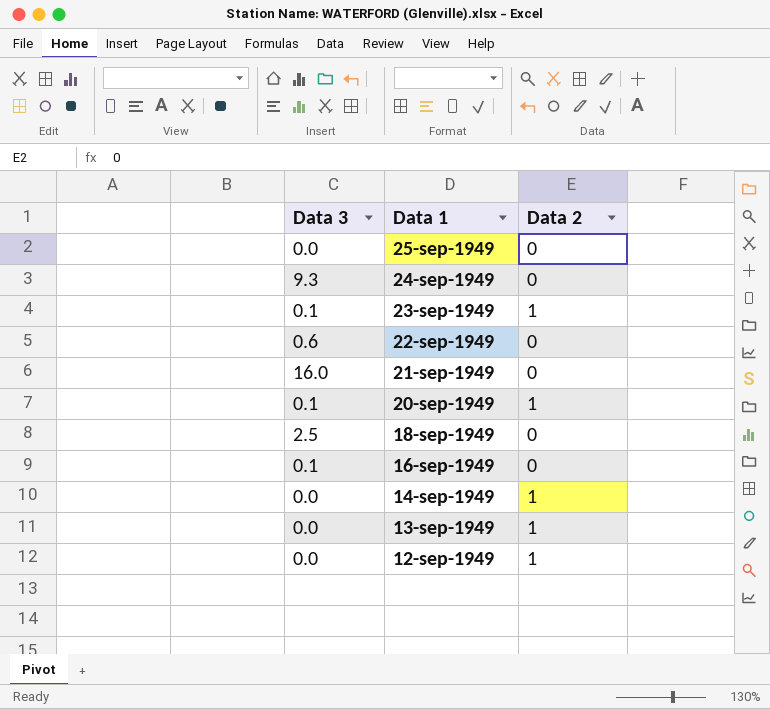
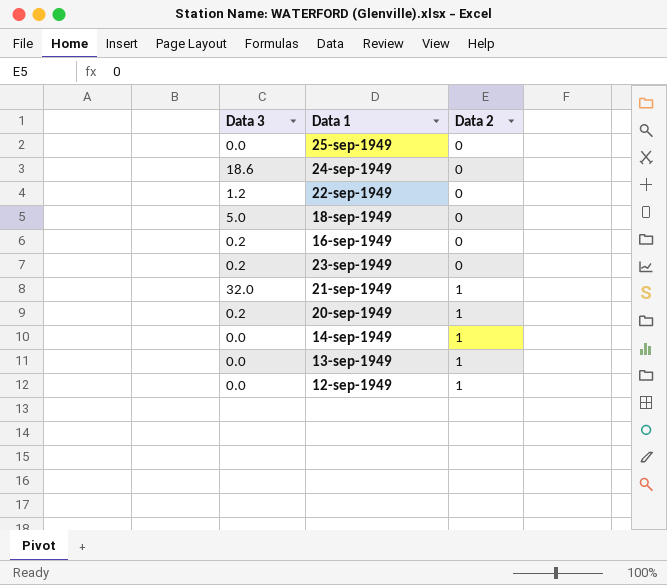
row order: Data 1 descending -> Data 2 ascending
24-sep-1949 | Data 3: 9.3 -> 18.6
22-sep-1949 | Data 3: 0.6 -> 1.2
18-sep-1949 | Data 3: 2.5 -> 5.0
16-sep-1949 | Data 3: 0.1 -> 0.2
23-sep-1949 | Data 3: 0.1 -> 0.2
23-sep-1949 | Data 2: 1 -> 0
21-sep-1949 | Data 3: 16.0 -> 32.0
21-sep-1949 | Data 2: 0 -> 1
20-sep-1949 | Data 3: 0.1 -> 0.2

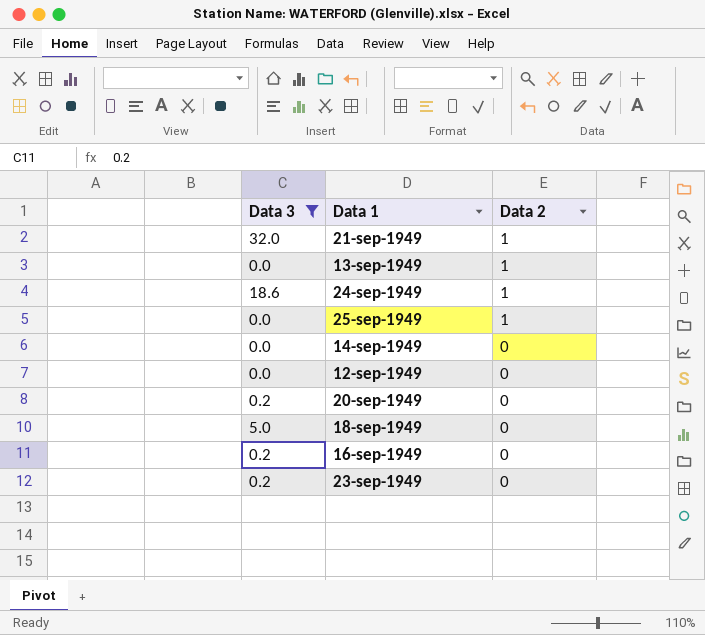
filter: none -> Data 3 != 1.2
row order: Data 2 ascending -> Data 2 descending
24-sep-1949 | Data 2: 0 -> 1
25-sep-1949 | Data 2: 0 -> 1
14-sep-1949 | Data 2: 1 -> 0
12-sep-1949 | Data 2: 1 -> 0
20-sep-1949 | Data 2: 1 -> 0

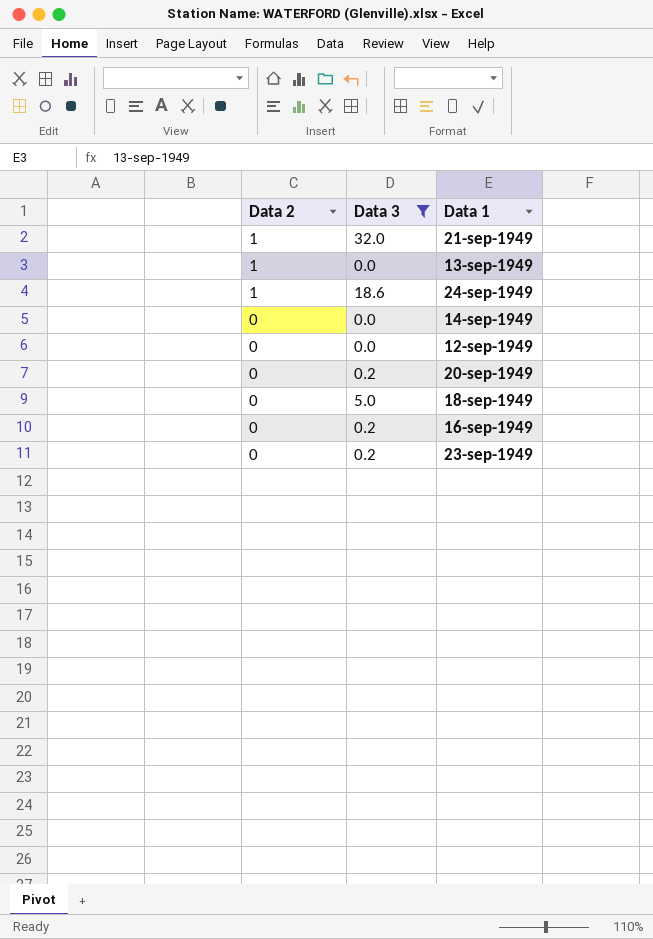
column Data 2 | position: 3 -> 1
row 25-sep-1949: 0.0 | 1 -> none

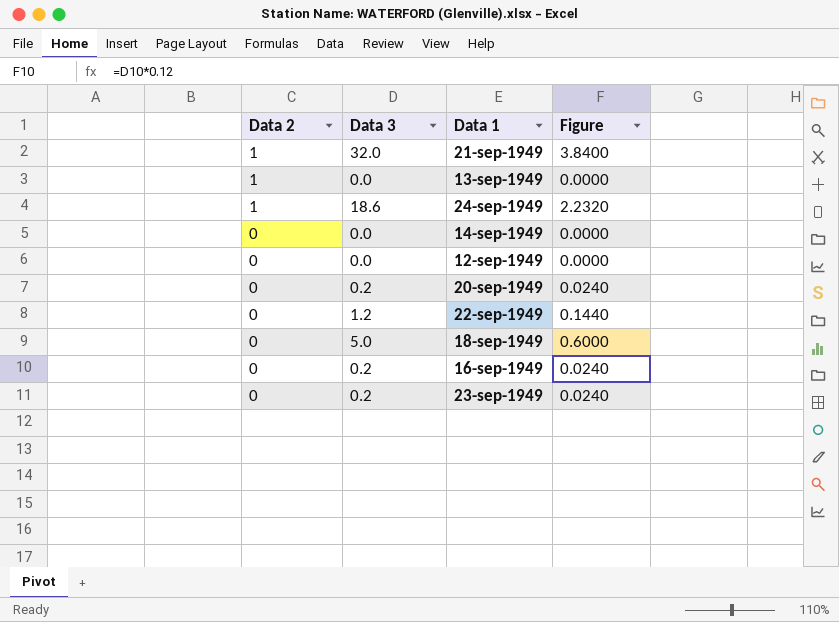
filter: Data 3 != 1.2 -> none
column Figure | formula: none -> [Data 3] * 0.12

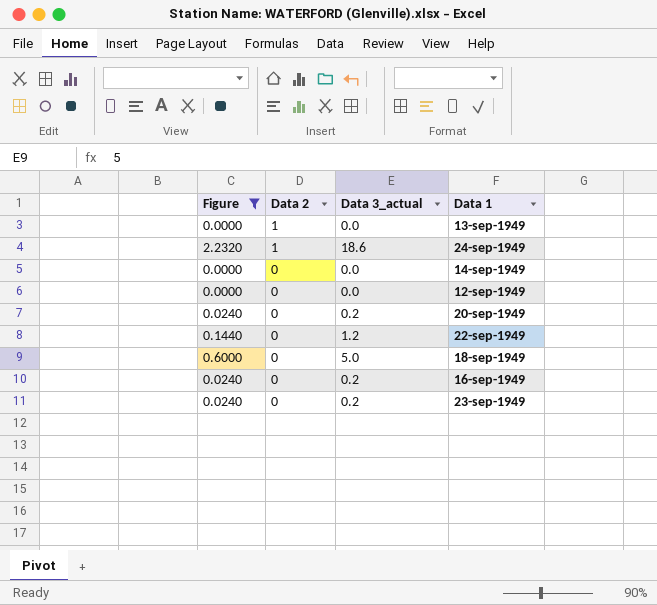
filter: none -> Figure != 3.8400
column Figure | position: 4 -> 1
column name: Data 3 -> Data 3_actual

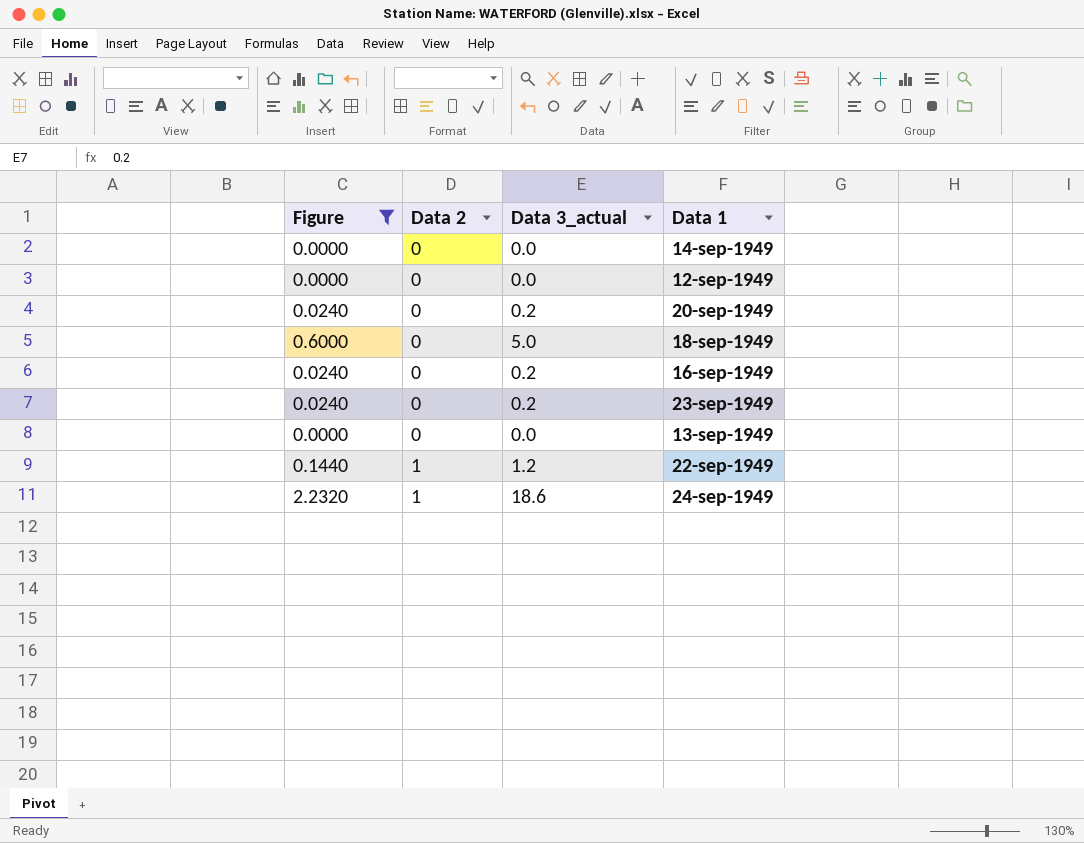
row order: Data 2 descending -> Data 2 ascending
13-sep-1949 | Data 2: 1 -> 0
22-sep-1949 | Data 2: 0 -> 1

